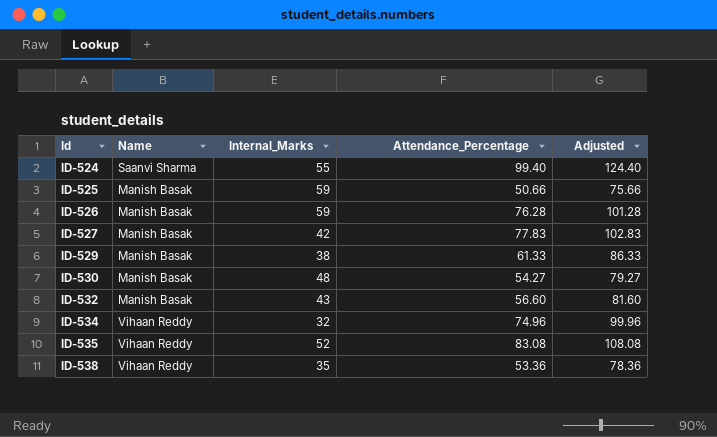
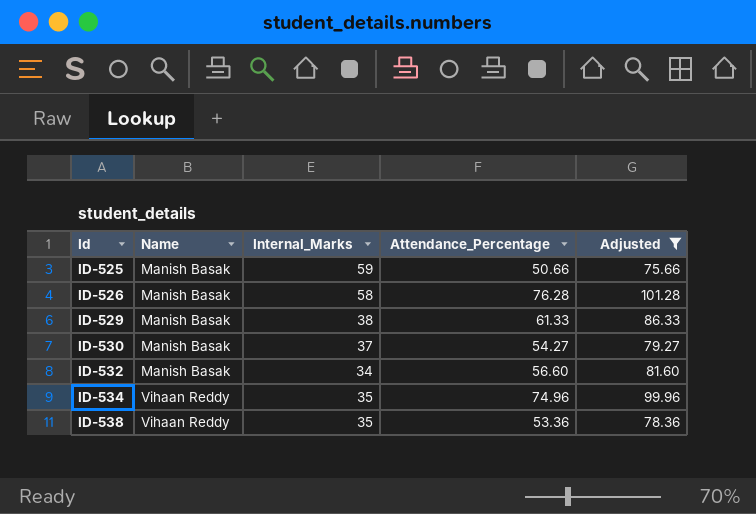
filter: none -> Adjusted <= 101.28
ID-526 | Internal_Marks: 59 -> 58
ID-530 | Internal_Marks: 48 -> 37
ID-532 | Internal_Marks: 43 -> 34
ID-534 | Internal_Marks: 32 -> 35

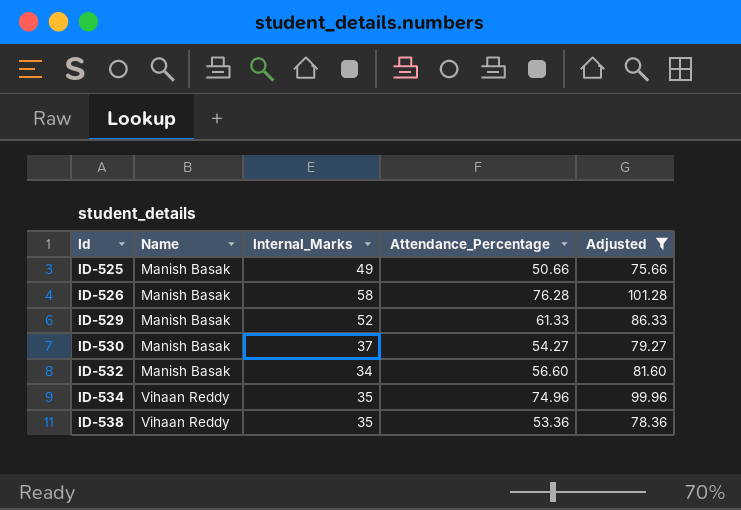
ID-525 | Internal_Marks: 59 -> 49
ID-529 | Internal_Marks: 38 -> 52

